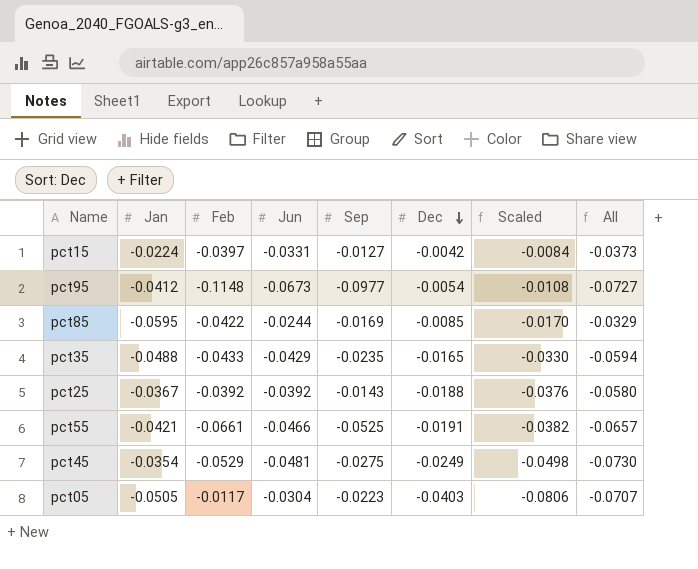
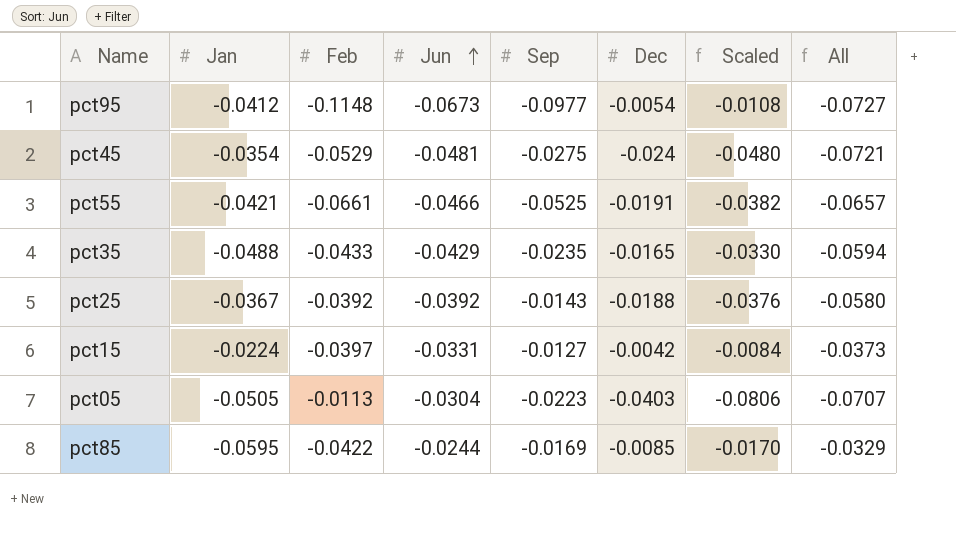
row order: Dec descending -> Jun ascending
pct45 | Dec: -0.0249 -> -0.024
pct45 | Scaled: -0.0498 -> -0.0480
pct45 | All: -0.0730 -> -0.0721
pct05 | Feb: -0.0117 -> -0.0113

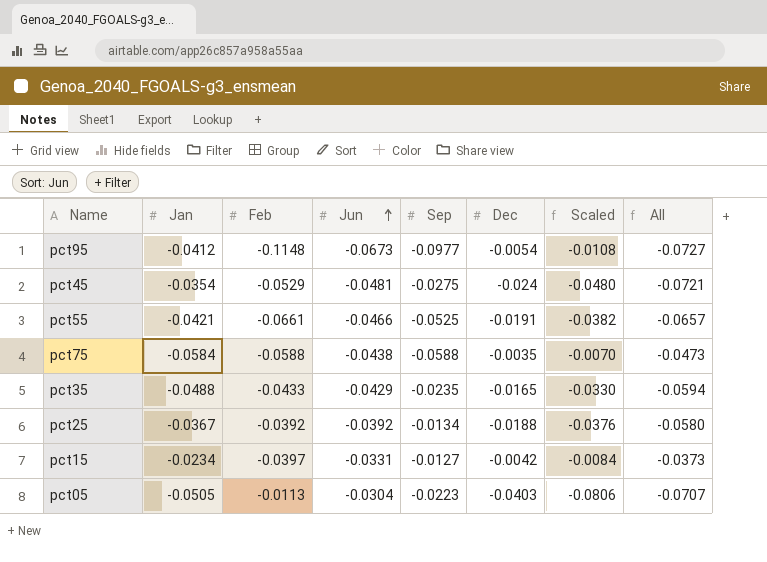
row pct85: -0.0595 | -0.0422 | -0.0244 | -0.0169 | -0.0085 | -0.0170 | -0.0329 -> none
row pct75: none -> -0.0584 | -0.0588 | -0.0438 | -0.0588 | -0.0035 | -0.0070 | -0.0473
pct25 | Sep: -0.0143 -> -0.0134
pct15 | Jan: -0.0224 -> -0.0234

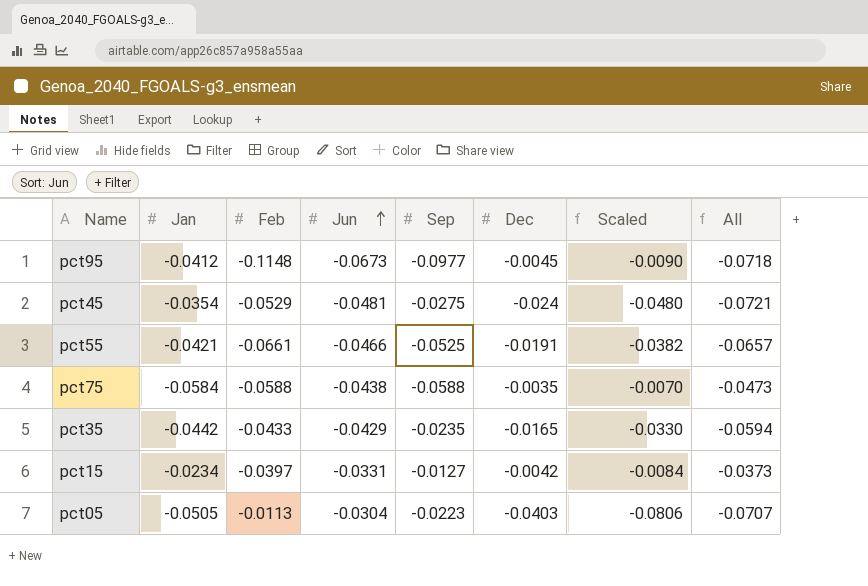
row pct25: -0.0367 | -0.0392 | -0.0392 | -0.0134 | -0.0188 | -0.0376 | -0.0580 -> none
pct95 | Dec: -0.0054 -> -0.0045
pct95 | Scaled: -0.0108 -> -0.0090
pct95 | All: -0.0727 -> -0.0718
pct35 | Jan: -0.0488 -> -0.0442

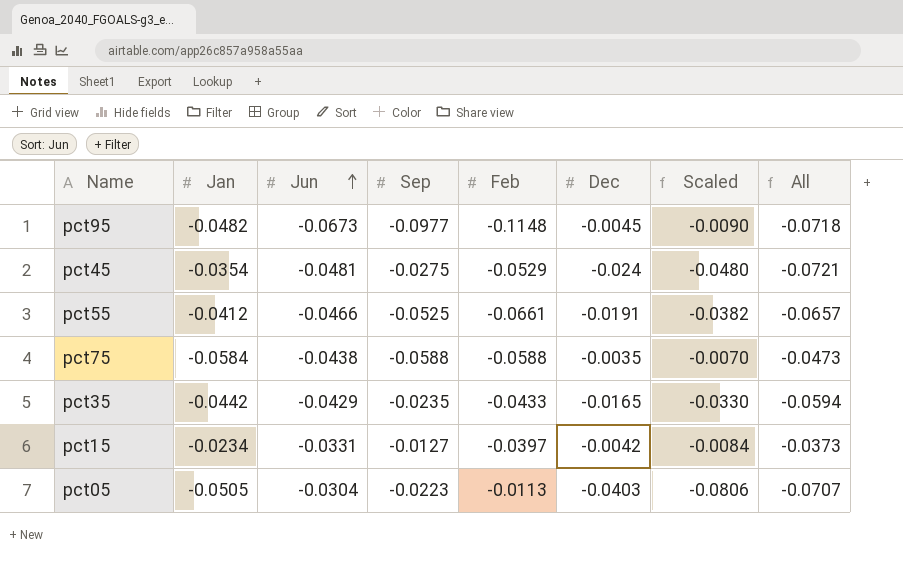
column Feb | position: 3 -> 5
pct95 | Jan: -0.0412 -> -0.0482
pct55 | Jan: -0.0421 -> -0.0412

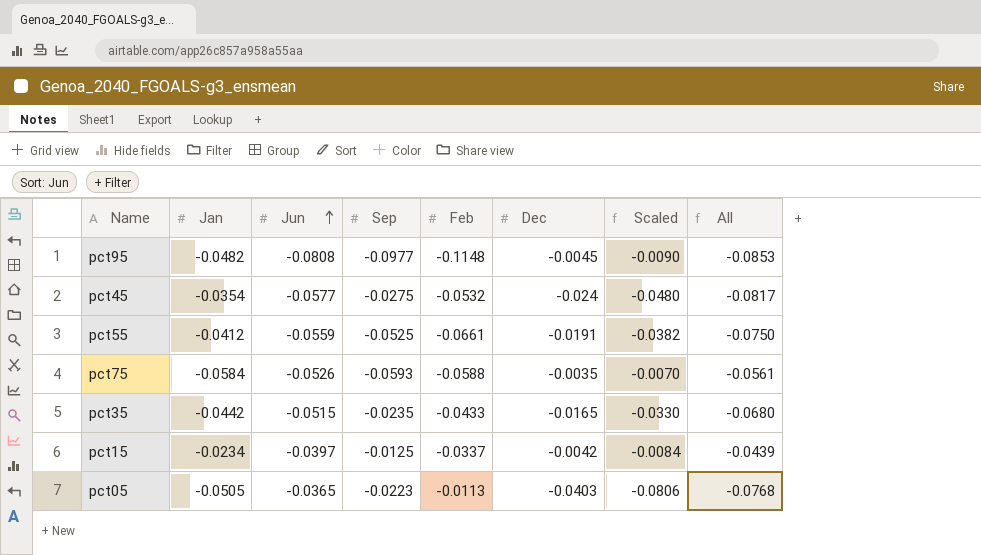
pct95 | Jun: -0.0673 -> -0.0808
pct95 | All: -0.0718 -> -0.0853
pct45 | Jun: -0.0481 -> -0.0577
pct45 | Feb: -0.0529 -> -0.0532
pct45 | All: -0.0721 -> -0.0817
pct55 | Jun: -0.0466 -> -0.0559
pct55 | All: -0.0657 -> -0.0750
pct75 | Jun: -0.0438 -> -0.0526
pct75 | Sep: -0.0588 -> -0.0593
pct75 | All: -0.0473 -> -0.0561
pct35 | Jun: -0.0429 -> -0.0515
pct35 | All: -0.0594 -> -0.0680
pct15 | Jun: -0.0331 -> -0.0397
pct15 | Sep: -0.0127 -> -0.0125
pct15 | Feb: -0.0397 -> -0.0337
pct15 | All: -0.0373 -> -0.0439
pct05 | Jun: -0.0304 -> -0.0365
pct05 | All: -0.0707 -> -0.0768

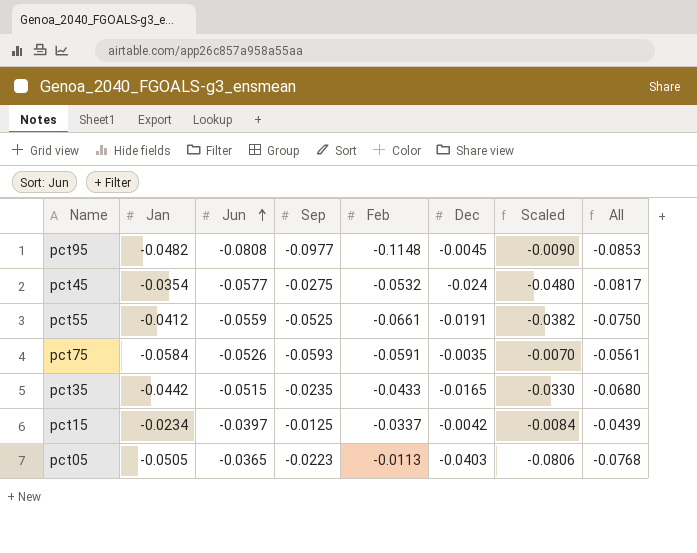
pct75 | Feb: -0.0588 -> -0.0591

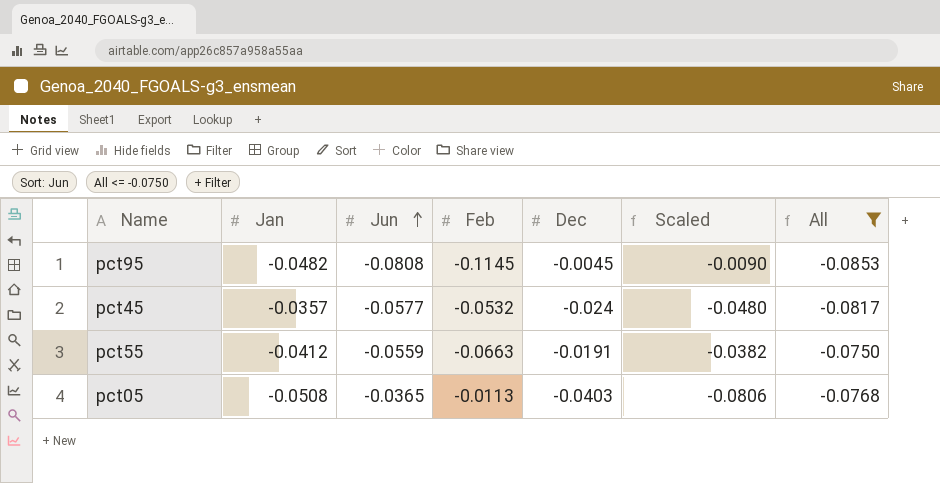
filter: none -> All <= -0.0750
column Sep | position: 4 -> none
pct95 | Feb: -0.1148 -> -0.1145
pct45 | Jan: -0.0354 -> -0.0357
pct55 | Feb: -0.0661 -> -0.0663
pct05 | Jan: -0.0505 -> -0.0508

